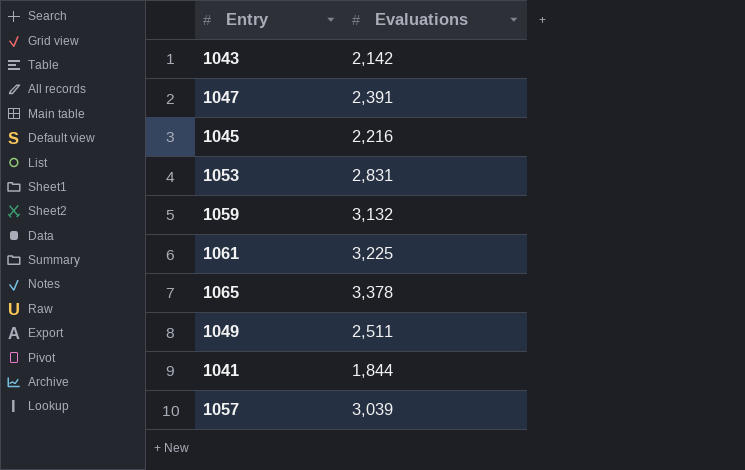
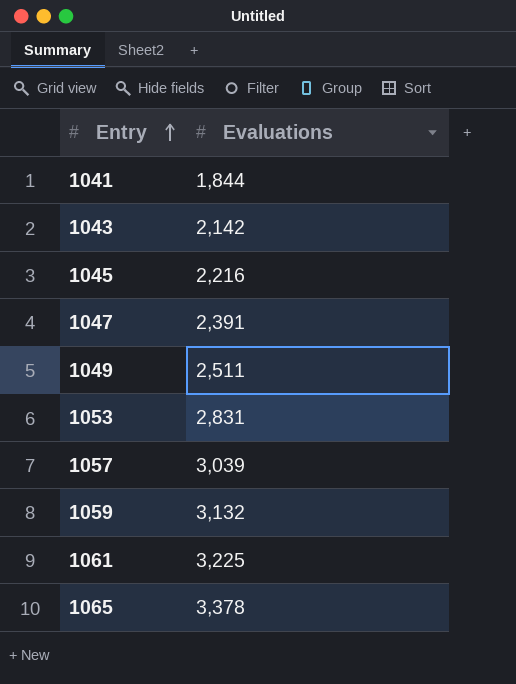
row order: none -> Entry ascending

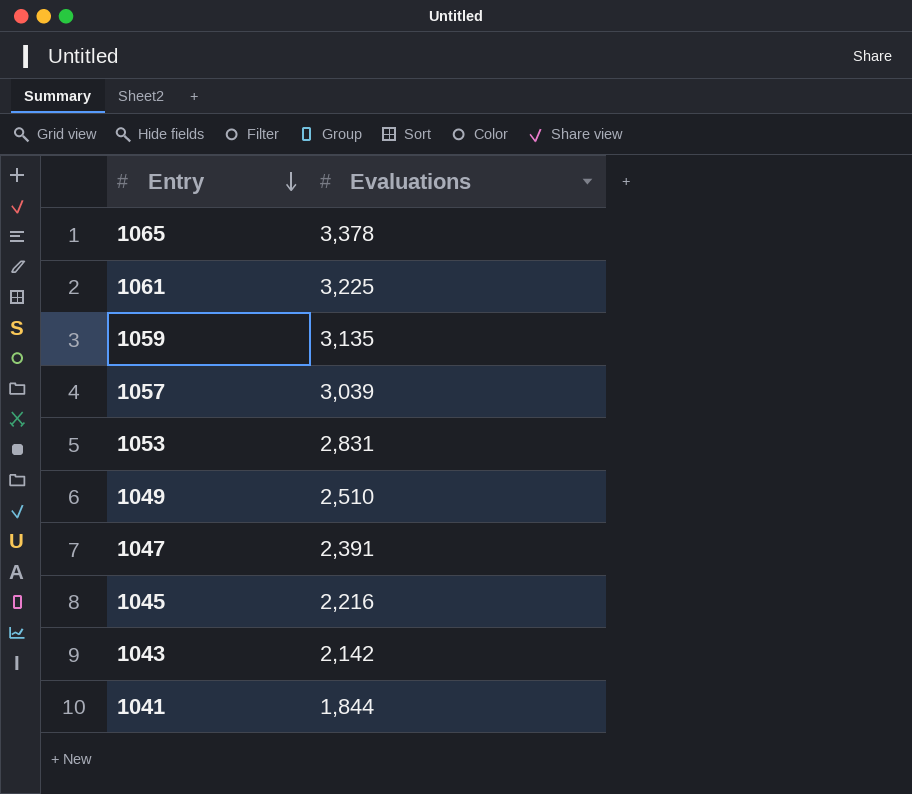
row order: Entry ascending -> Entry descending
1059 | Evaluations: 3,132 -> 3,135
1049 | Evaluations: 2,511 -> 2,510

